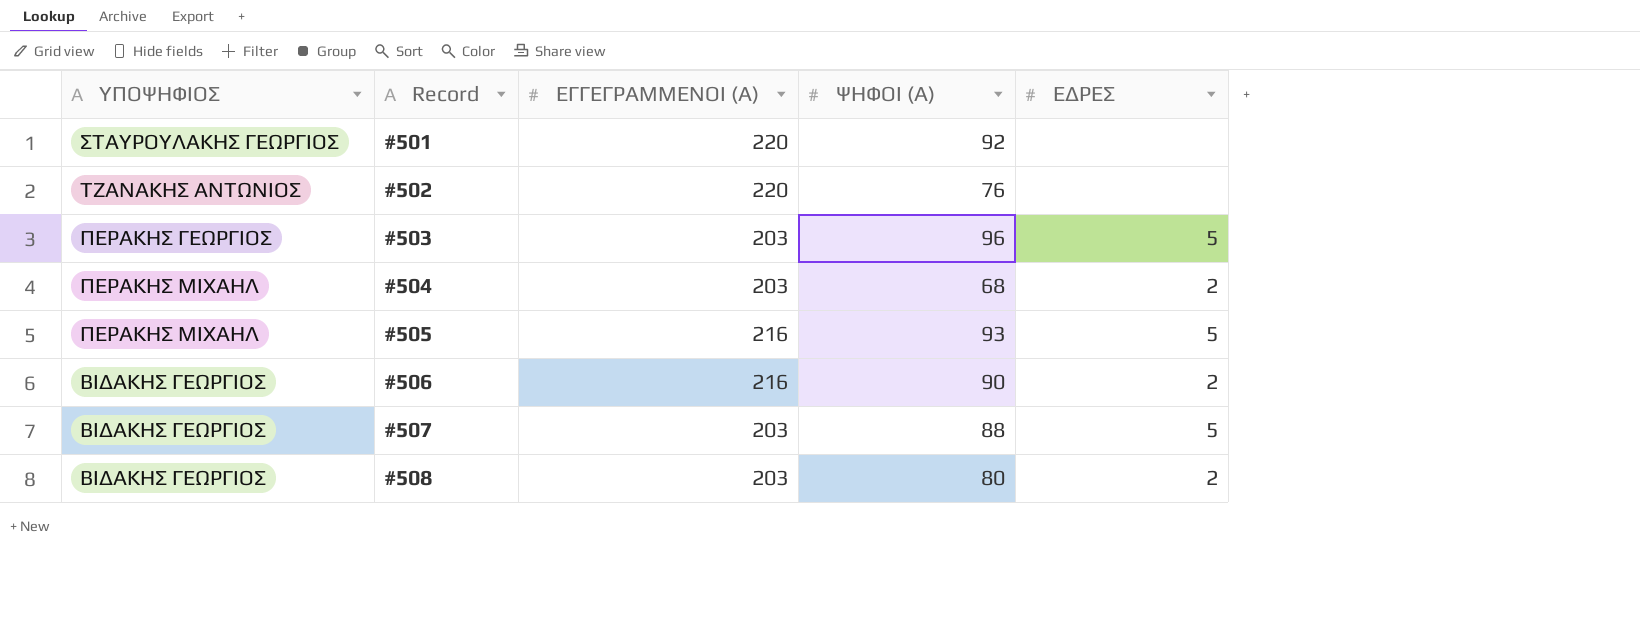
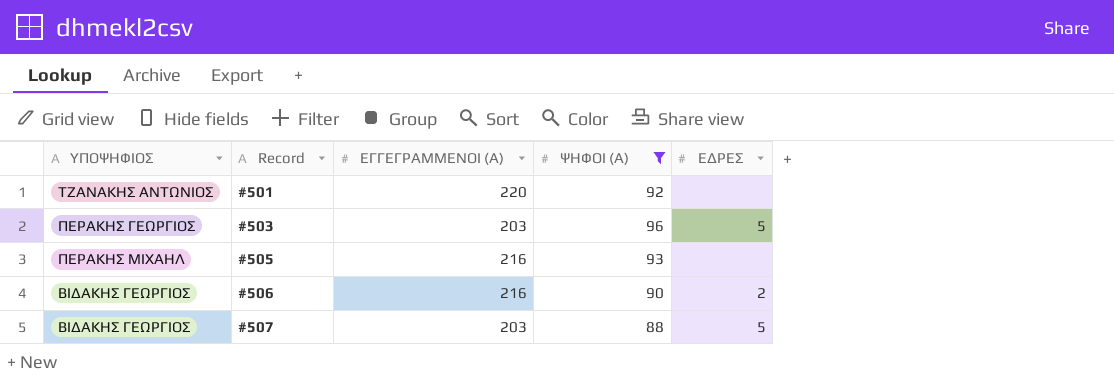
filter: none -> ΨΗΦΟΙ (Α) >= 88
#501 | ΥΠΟΨΗΦΙΟΣ: ΣΤΑΥΡΟΥΛΑΚΗΣ ΓΕΩΡΓΙΟΣ -> ΤΖΑΝΑΚΗΣ ΑΝΤΩΝΙΟΣ
#505 | ΕΔΡΕΣ: 5 -> none

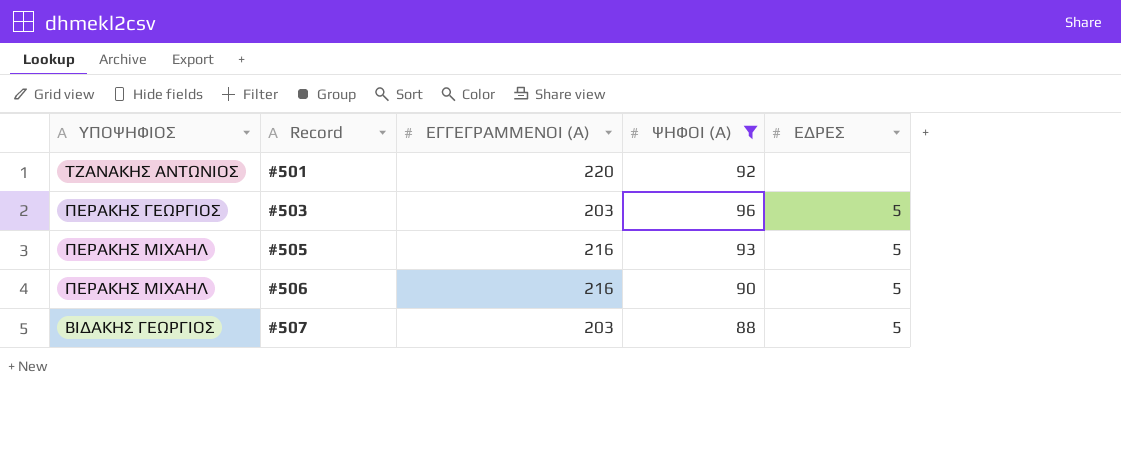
#505 | ΕΔΡΕΣ: none -> 5
#506 | ΥΠΟΨΗΦΙΟΣ: ΒΙΔΑΚΗΣ ΓΕΩΡΓΙΟΣ -> ΠΕΡΑΚΗΣ ΜΙΧΑΗΛ
#506 | ΕΔΡΕΣ: 2 -> 5

